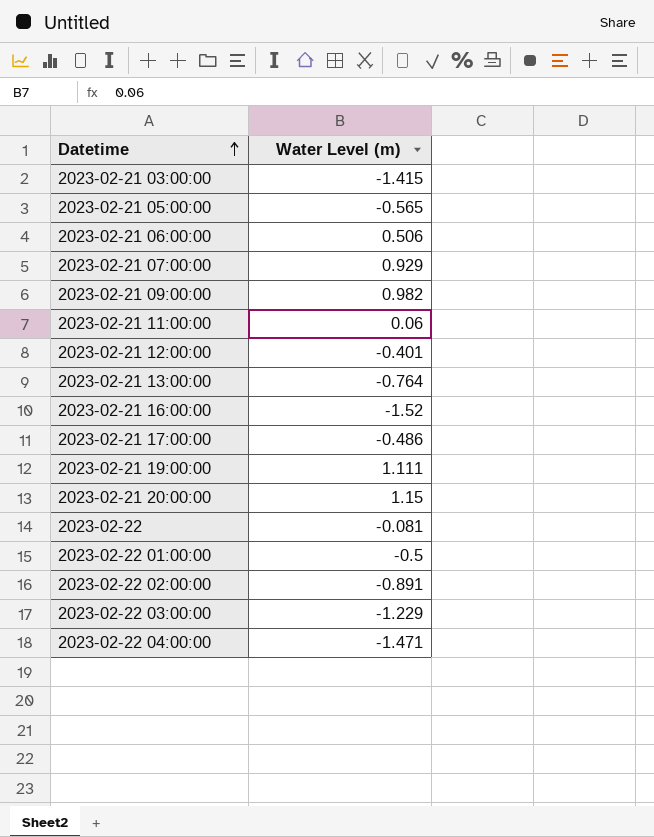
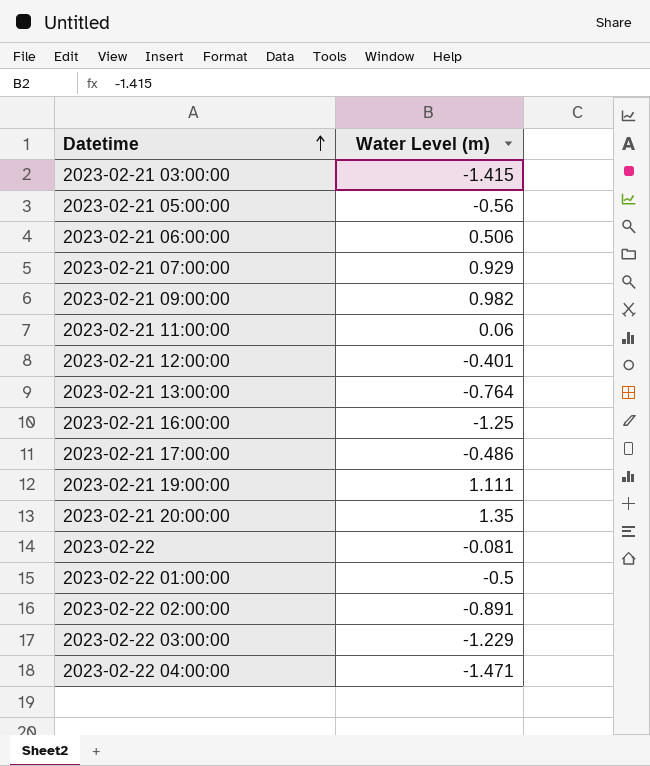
2023-02-21 05:00:00 | Water Level (m): -0.565 -> -0.56
2023-02-21 16:00:00 | Water Level (m): -1.52 -> -1.25
2023-02-21 20:00:00 | Water Level (m): 1.15 -> 1.35

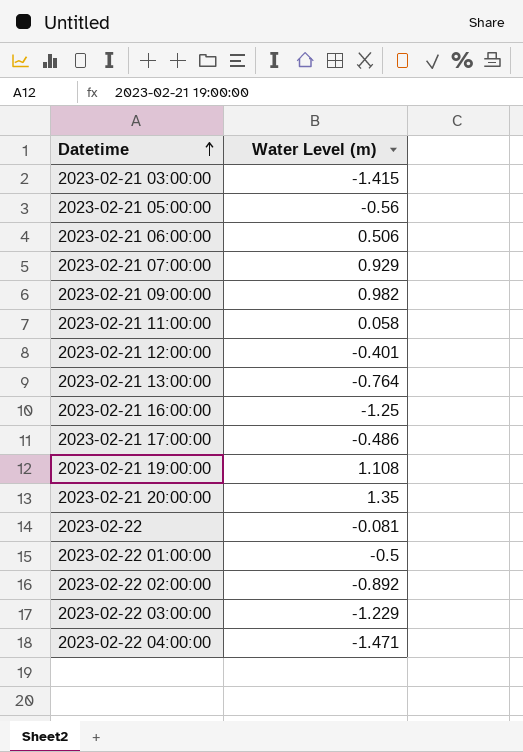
2023-02-21 11:00:00 | Water Level (m): 0.06 -> 0.058
2023-02-21 19:00:00 | Water Level (m): 1.111 -> 1.108
2023-02-22 02:00:00 | Water Level (m): -0.891 -> -0.892

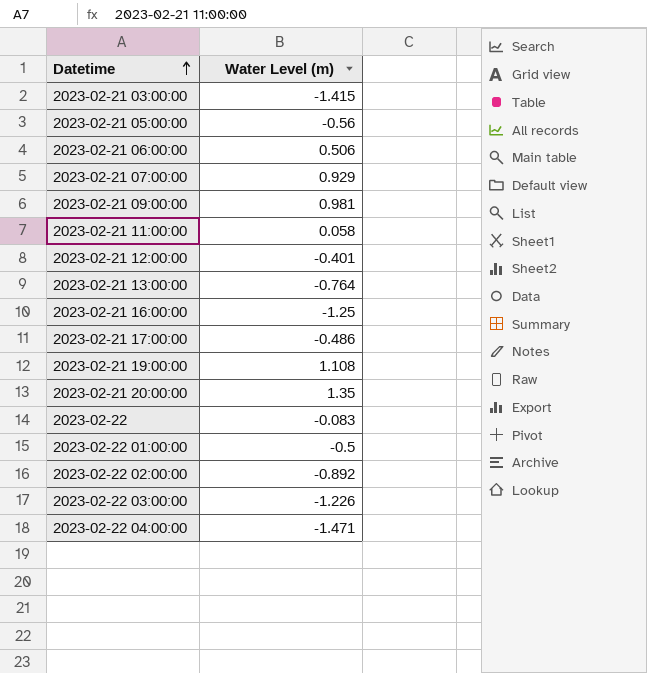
2023-02-21 09:00:00 | Water Level (m): 0.982 -> 0.981
2023-02-22 | Water Level (m): -0.081 -> -0.083
2023-02-22 03:00:00 | Water Level (m): -1.229 -> -1.226

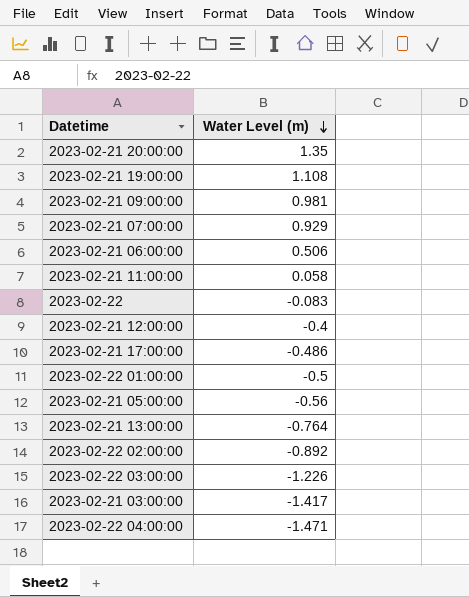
row order: Datetime ascending -> Water Level (m) descending
row 2023-02-21 16:00:00: -1.25 -> none
2023-02-21 12:00:00 | Water Level (m): -0.401 -> -0.4
2023-02-21 03:00:00 | Water Level (m): -1.415 -> -1.417

